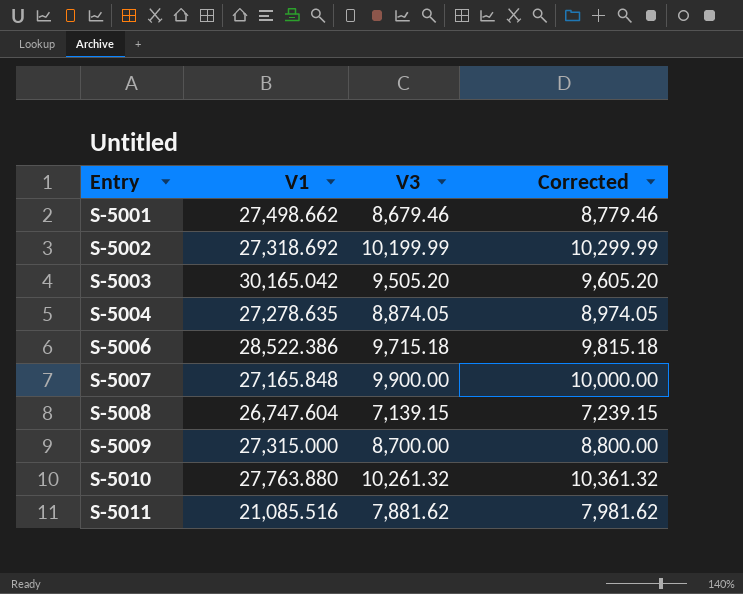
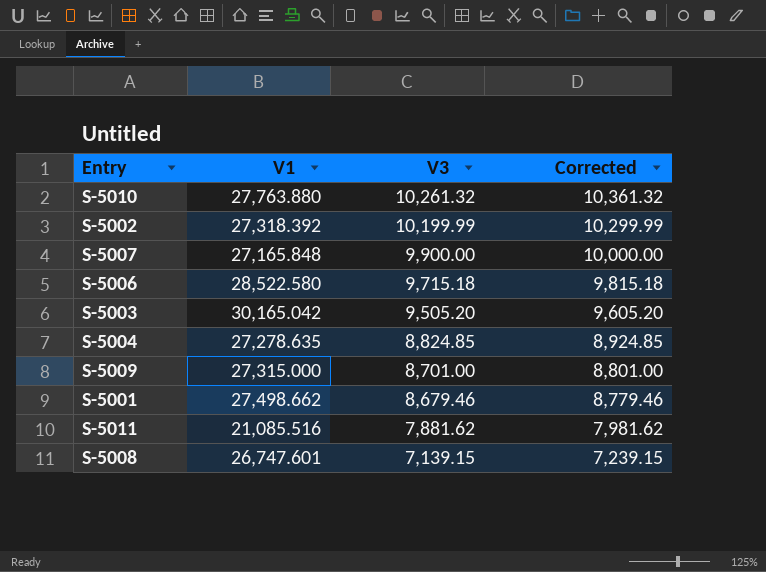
row order: Entry ascending -> V3 descending
S-5002 | V1: 27,318.692 -> 27,318.392
S-5006 | V1: 28,522.386 -> 28,522.580
S-5004 | V3: 8,874.05 -> 8,824.85
S-5004 | Corrected: 8,974.05 -> 8,924.85
S-5009 | V3: 8,700.00 -> 8,701.00
S-5009 | Corrected: 8,800.00 -> 8,801.00
S-5008 | V1: 26,747.604 -> 26,747.601

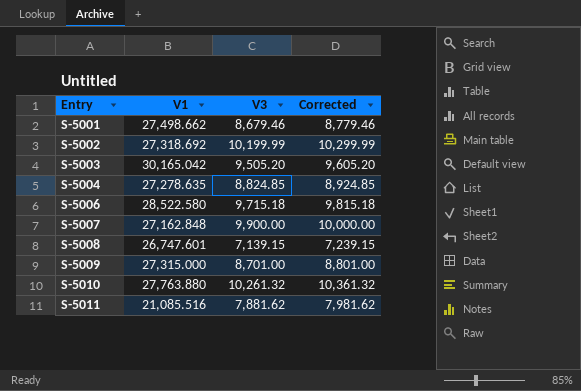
row order: V3 descending -> Entry ascending
S-5002 | V1: 27,318.392 -> 27,318.692
S-5007 | V1: 27,165.848 -> 27,162.848

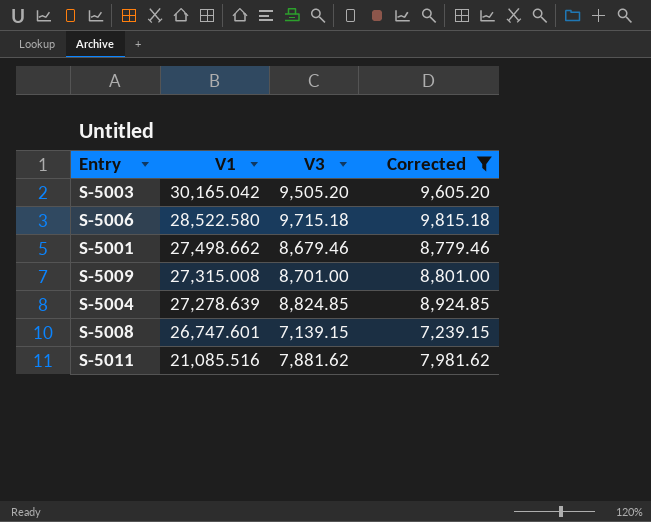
filter: none -> Corrected <= 9,815.18
row order: Entry ascending -> V1 descending
S-5009 | V1: 27,315.000 -> 27,315.008
S-5004 | V1: 27,278.635 -> 27,278.639

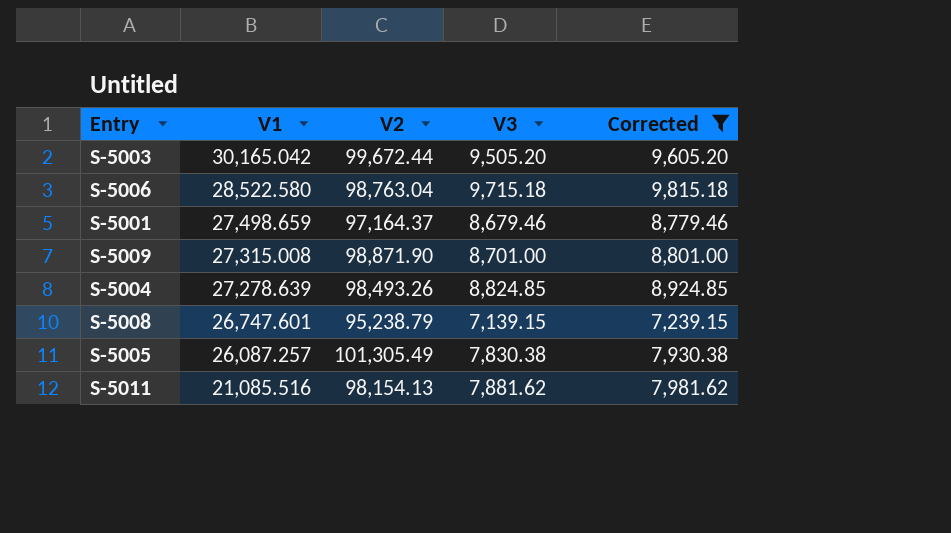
column V2 | position: none -> 3
S-5001 | V1: 27,498.662 -> 27,498.659
row S-5005: none -> 26,087.257 | 101,305.49 | 7,830.38 | 7,930.38

